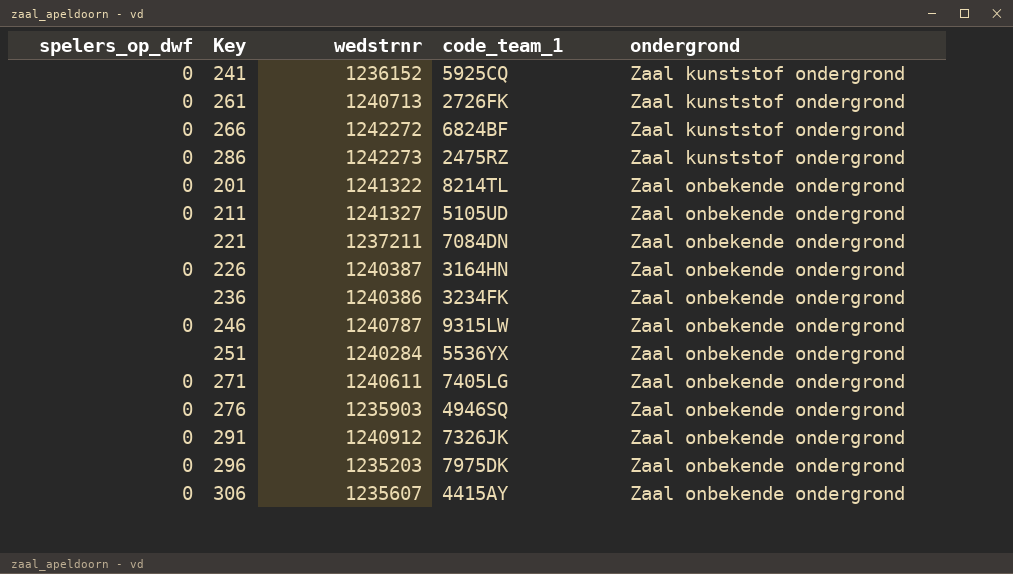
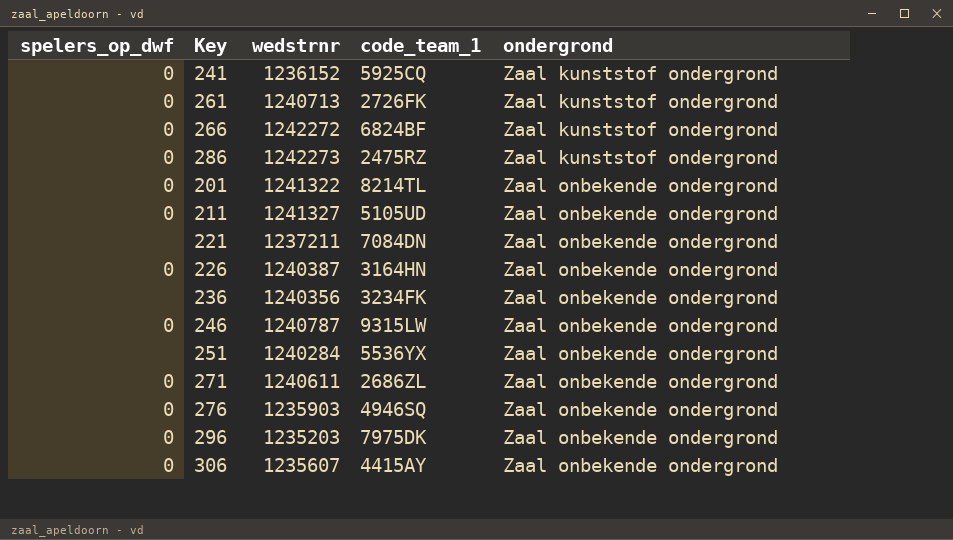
row 291: 0 | 1240912 | 7326JK | Zaal onbekende ondergrond -> none
236 | wedstrnr: 1240386 -> 1240356
271 | code_team_1: 7405LG -> 2686ZL

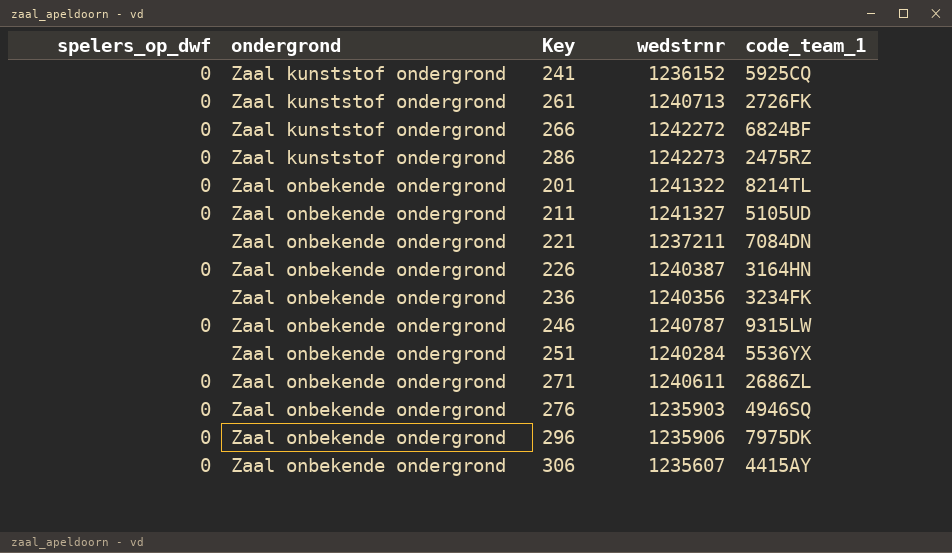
column ondergrond | position: 5 -> 2
296 | wedstrnr: 1235203 -> 1235906

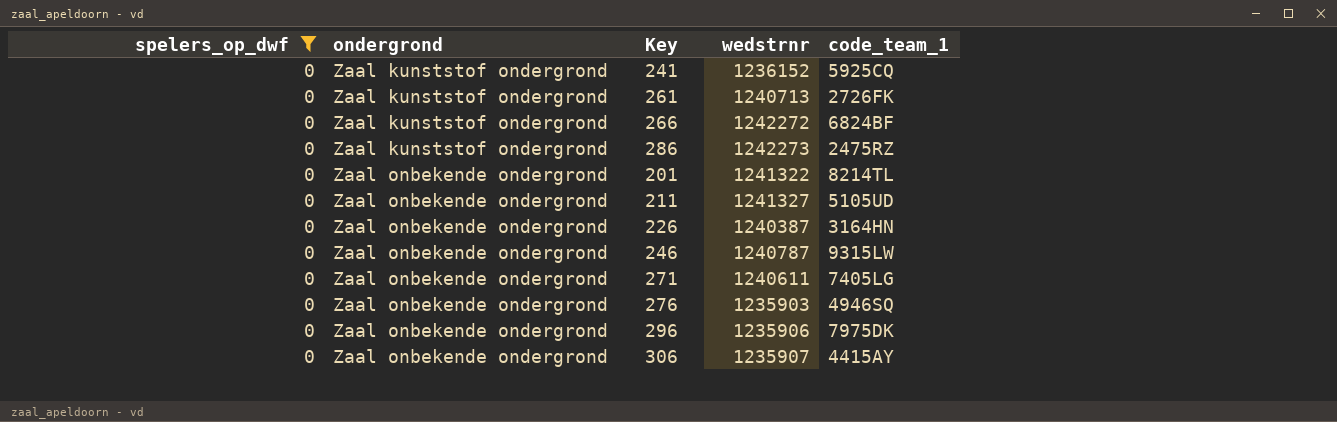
filter: none -> spelers_op_dwf = 0
271 | code_team_1: 2686ZL -> 7405LG
306 | wedstrnr: 1235607 -> 1235907

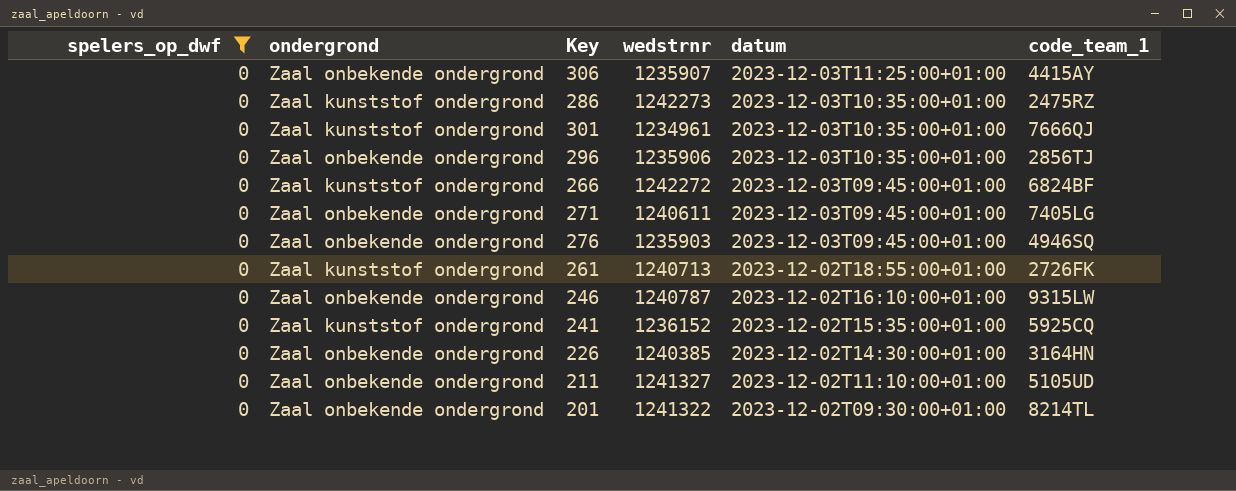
row order: ondergrond ascending -> datum descending
column datum | position: none -> 5
row 301: none -> 0 | Zaal kunststof ondergrond | 1234961 | 2023-12-03T10:35:00+01:00 | 7666QJ
296 | code_team_1: 7975DK -> 2856TJ
226 | wedstrnr: 1240387 -> 1240385

